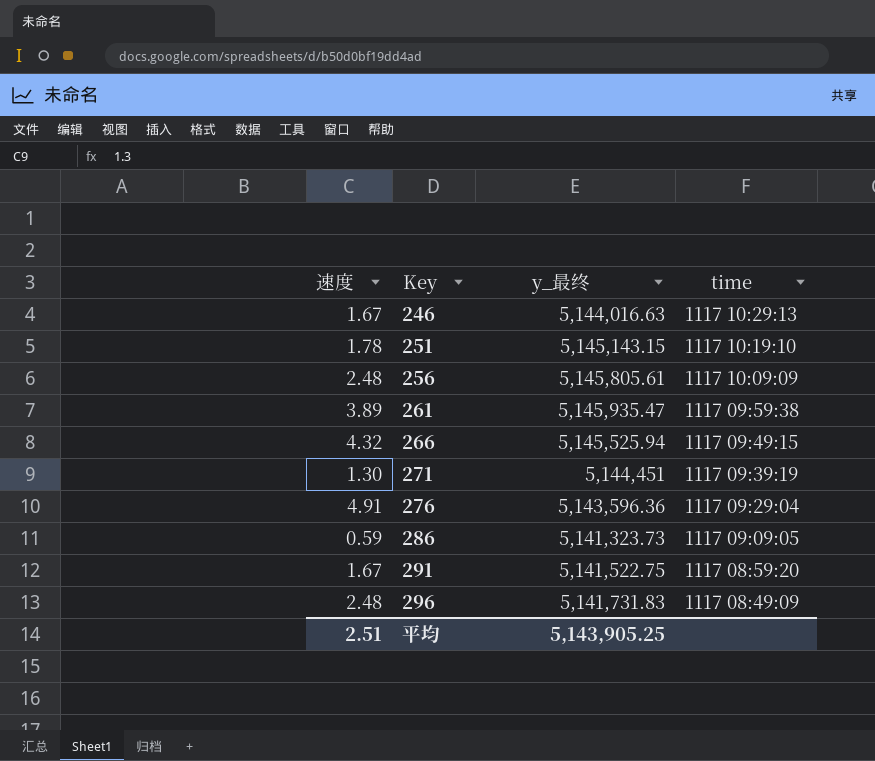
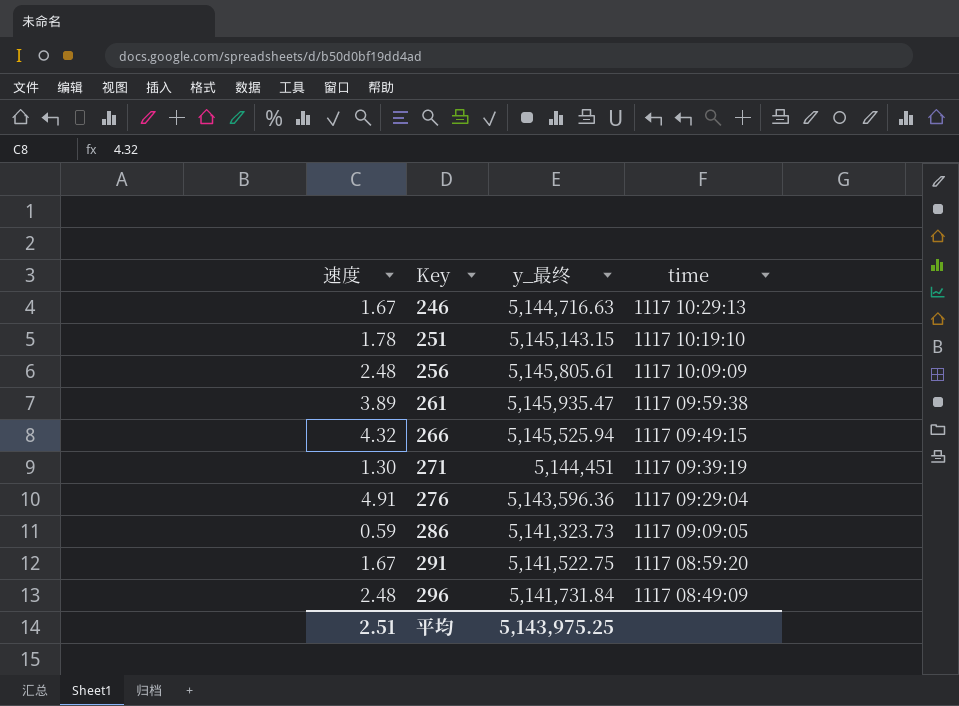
246 | y_最终: 5,144,016.63 -> 5,144,716.63
296 | y_最终: 5,141,731.83 -> 5,141,731.84
平均 | y_最终: 5,143,905.25 -> 5,143,975.25

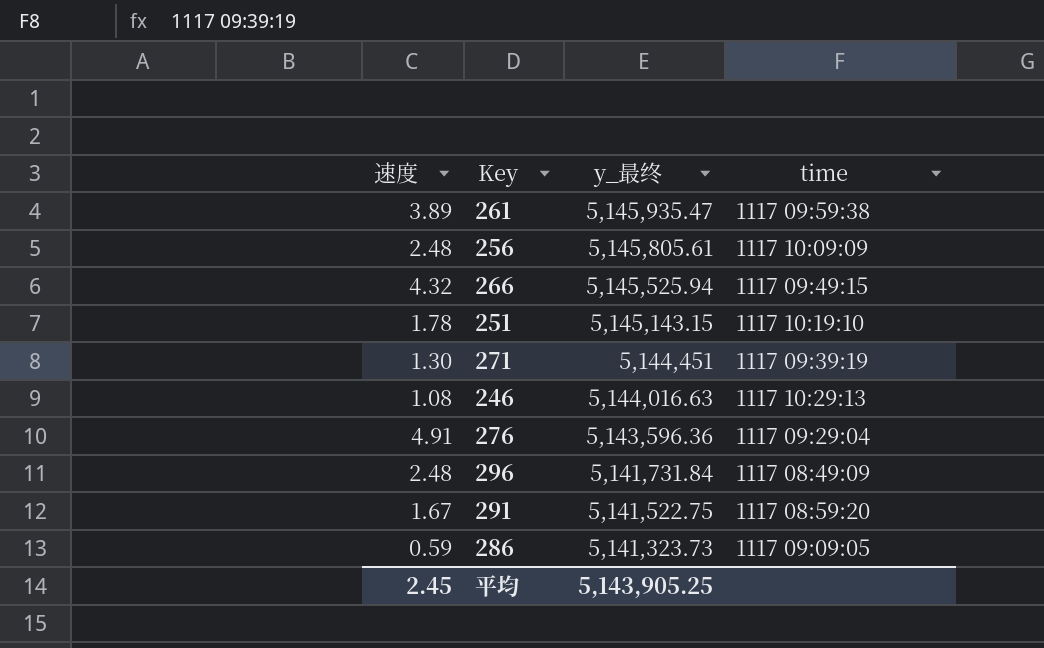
row order: Key ascending -> y_最终 descending
246 | 速度: 1.67 -> 1.08
246 | y_最终: 5,144,716.63 -> 5,144,016.63
平均 | 速度: 2.51 -> 2.45
平均 | y_最终: 5,143,975.25 -> 5,143,905.25

